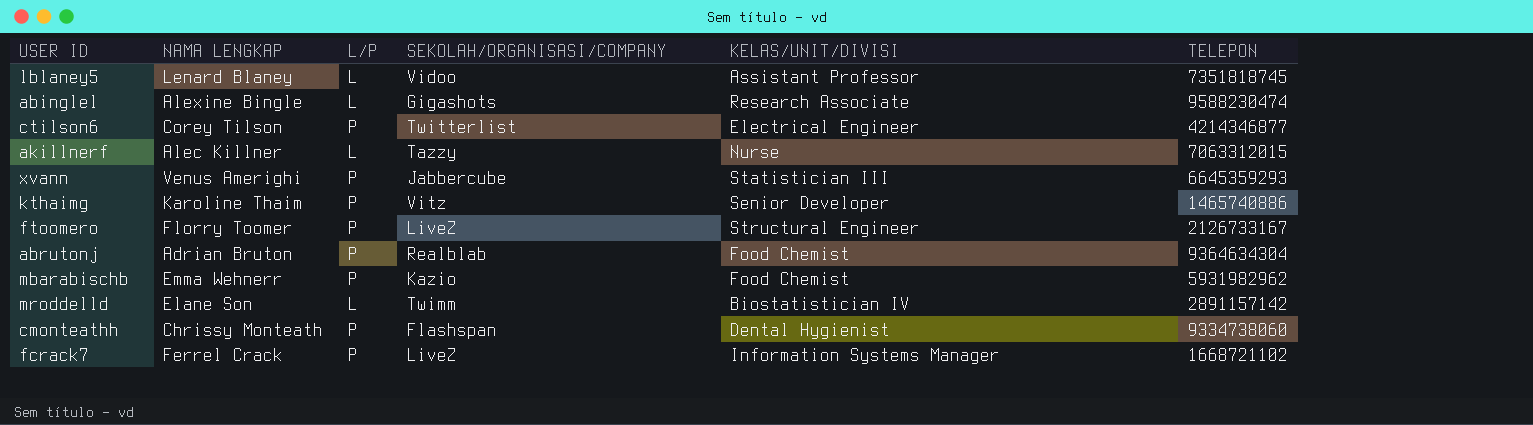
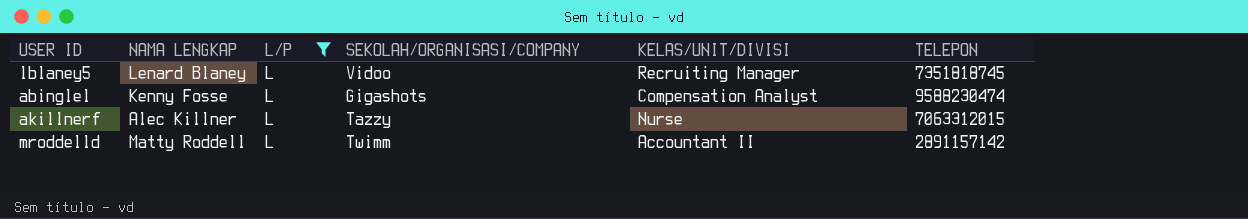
filter: none -> L/P = L
lblaney5 | KELAS/UNIT/DIVISI: Assistant Professor -> Recruiting Manager
abinglel | NAMA LENGKAP: Alexine Bingle -> Kenny Fosse
abinglel | KELAS/UNIT/DIVISI: Research Associate -> Compensation Analyst
mroddelld | NAMA LENGKAP: Elane Son -> Matty Roddell
mroddelld | KELAS/UNIT/DIVISI: Biostatistician IV -> Accountant II

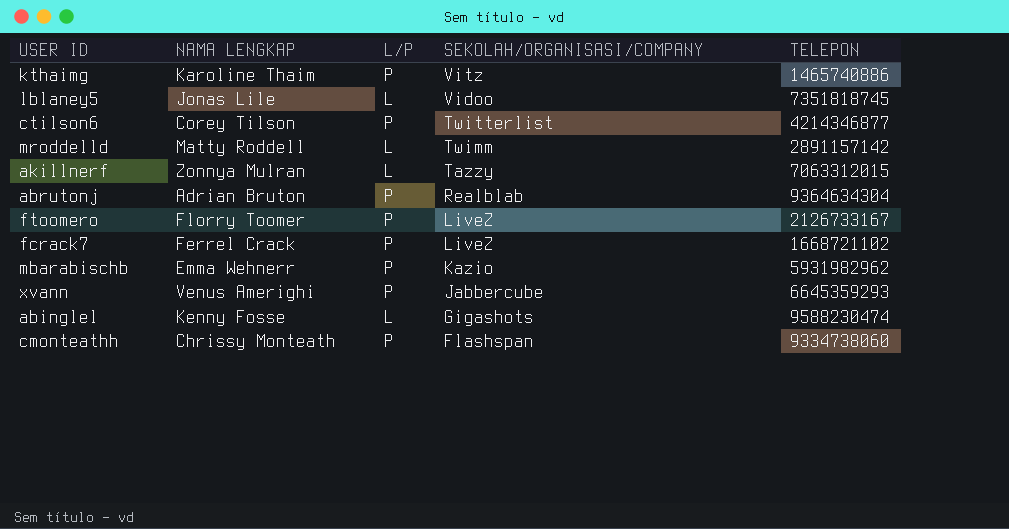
filter: L/P = L -> none
row order: none -> SEKOLAH/ORGANISASI/COMPANY descending
column KELAS/UNIT/DIVISI | position: 5 -> none
lblaney5 | NAMA LENGKAP: Lenard Blaney -> Jonas Lile
akillnerf | NAMA LENGKAP: Alec Killner -> Zonnya Mulran

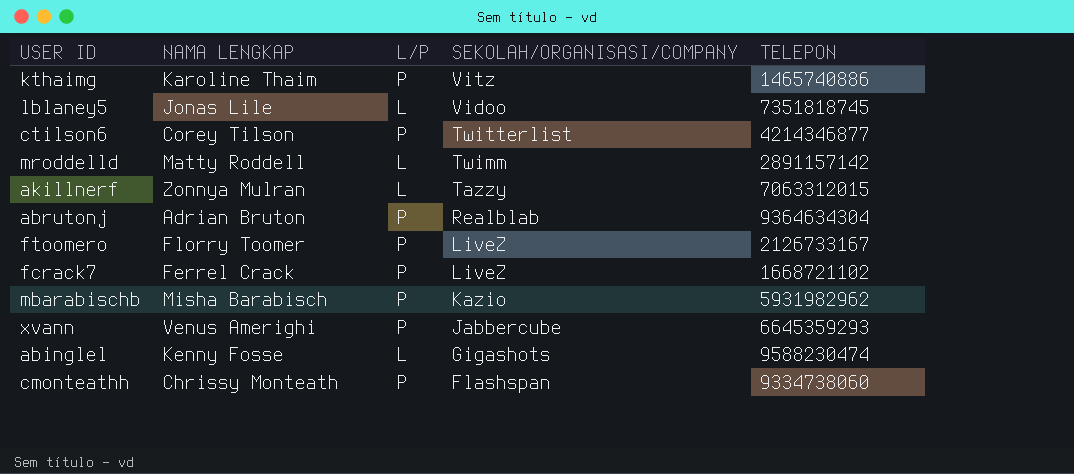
mbarabischb | NAMA LENGKAP: Emma Wehnerr -> Misha Barabisch

